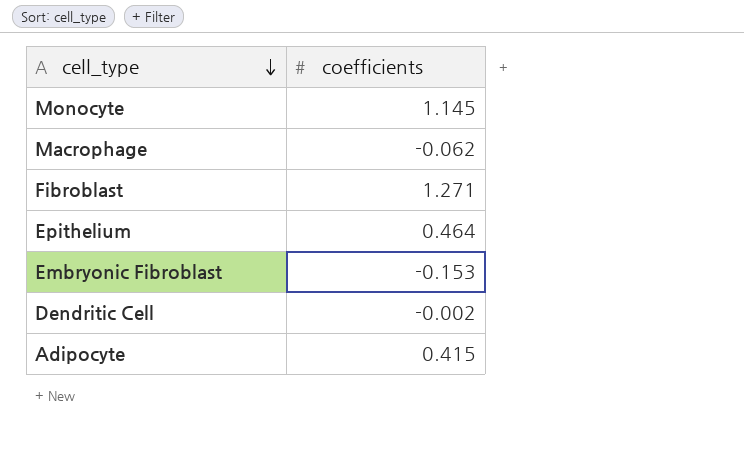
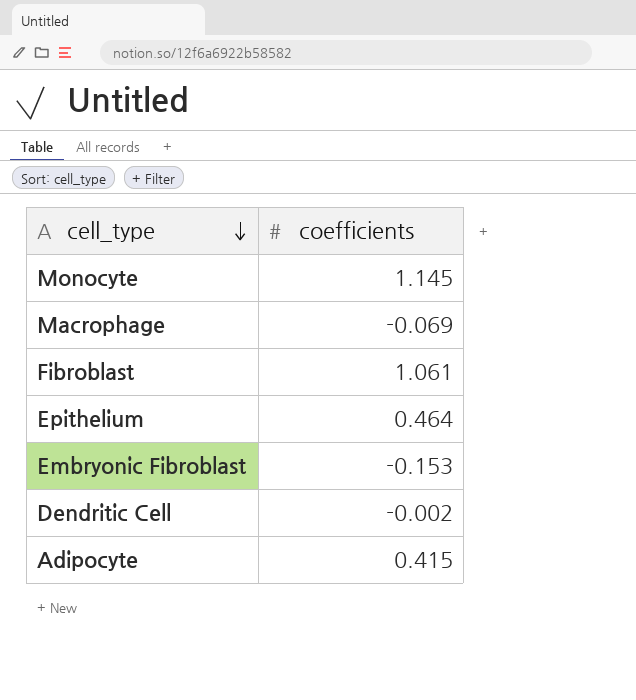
Macrophage | coefficients: -0.062 -> -0.069
Fibroblast | coefficients: 1.271 -> 1.061

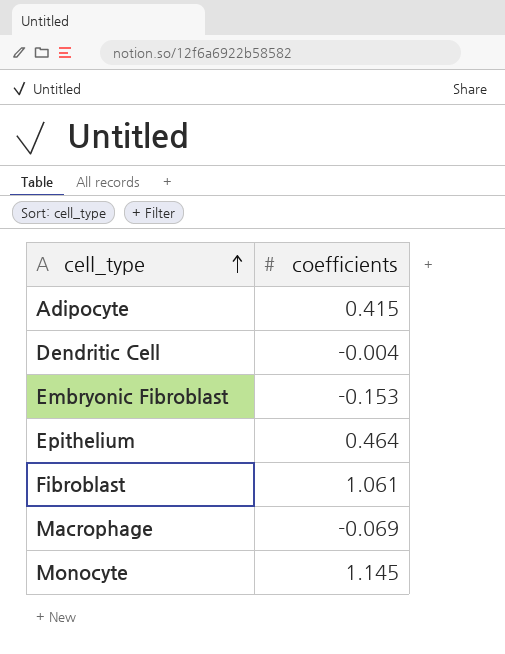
row order: cell_type descending -> cell_type ascending
Dendritic Cell | coefficients: -0.002 -> -0.004

